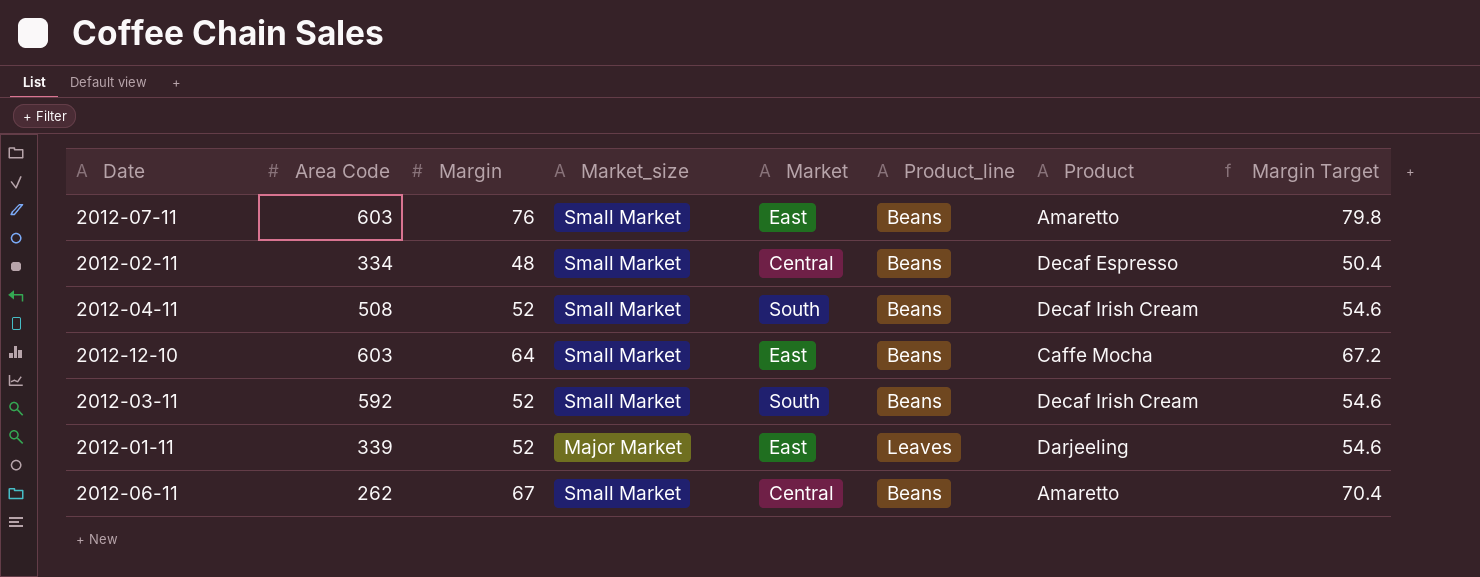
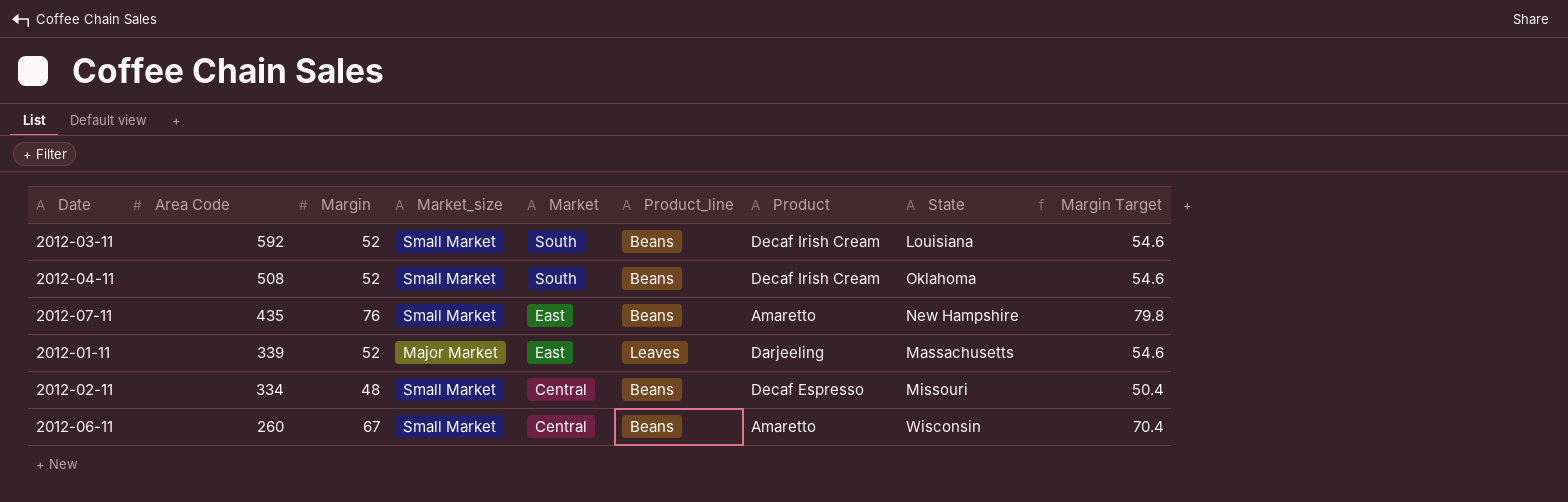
row order: none -> Area Code descending
column State | position: none -> 8
row 2012-12-10: 603 | 64 | Small Market | East | Beans | Caffe Mocha | 67.2 -> none
2012-07-11 | Area Code: 603 -> 435
2012-06-11 | Area Code: 262 -> 260

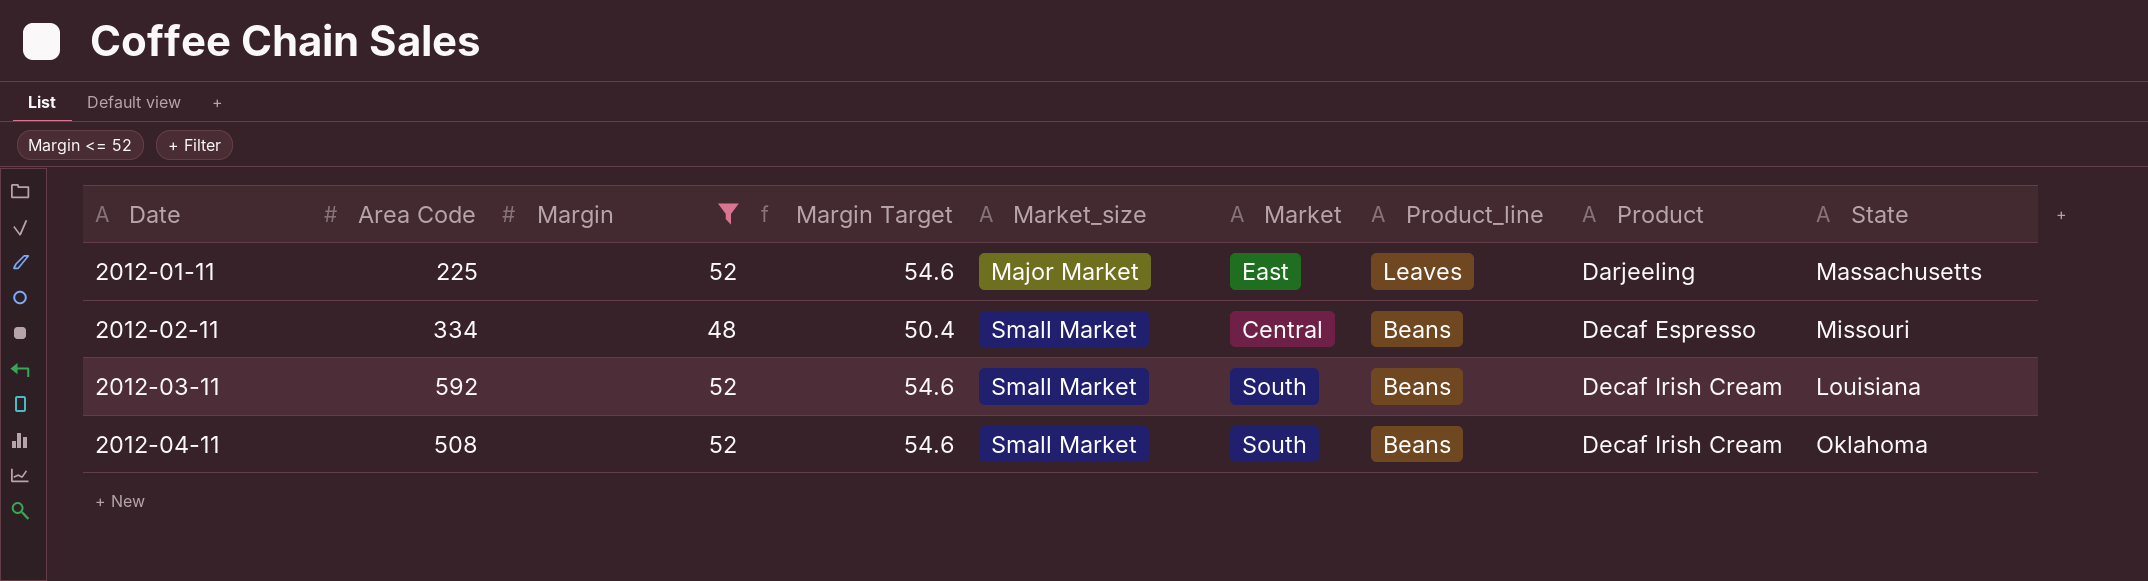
filter: none -> Margin <= 52
row order: Area Code descending -> Date ascending
column Margin Target | position: 9 -> 4
2012-01-11 | Area Code: 339 -> 225

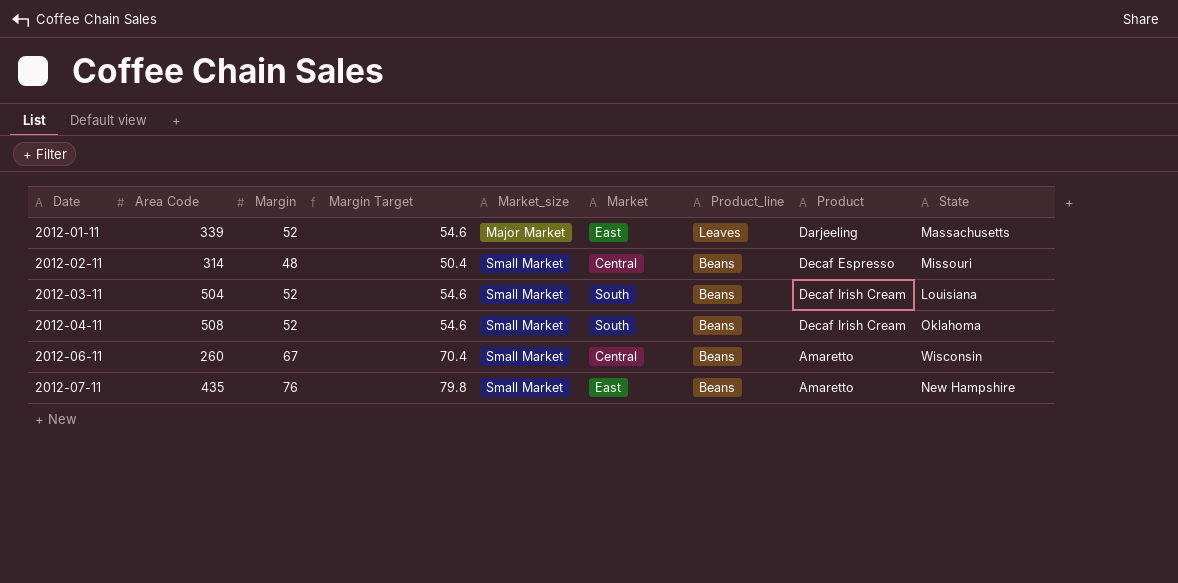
filter: Margin <= 52 -> none
2012-01-11 | Area Code: 225 -> 339
2012-02-11 | Area Code: 334 -> 314
2012-03-11 | Area Code: 592 -> 504

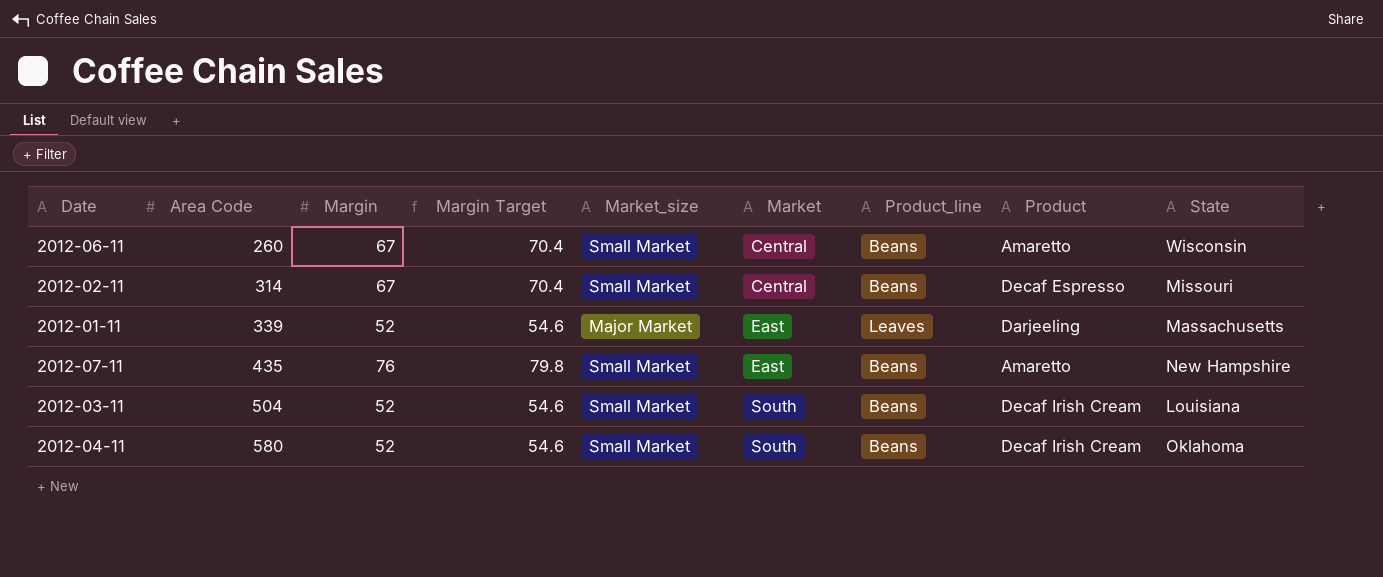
row order: Date ascending -> Area Code ascending
2012-02-11 | Margin: 48 -> 67
2012-02-11 | Margin Target: 50.4 -> 70.4
2012-04-11 | Area Code: 508 -> 580

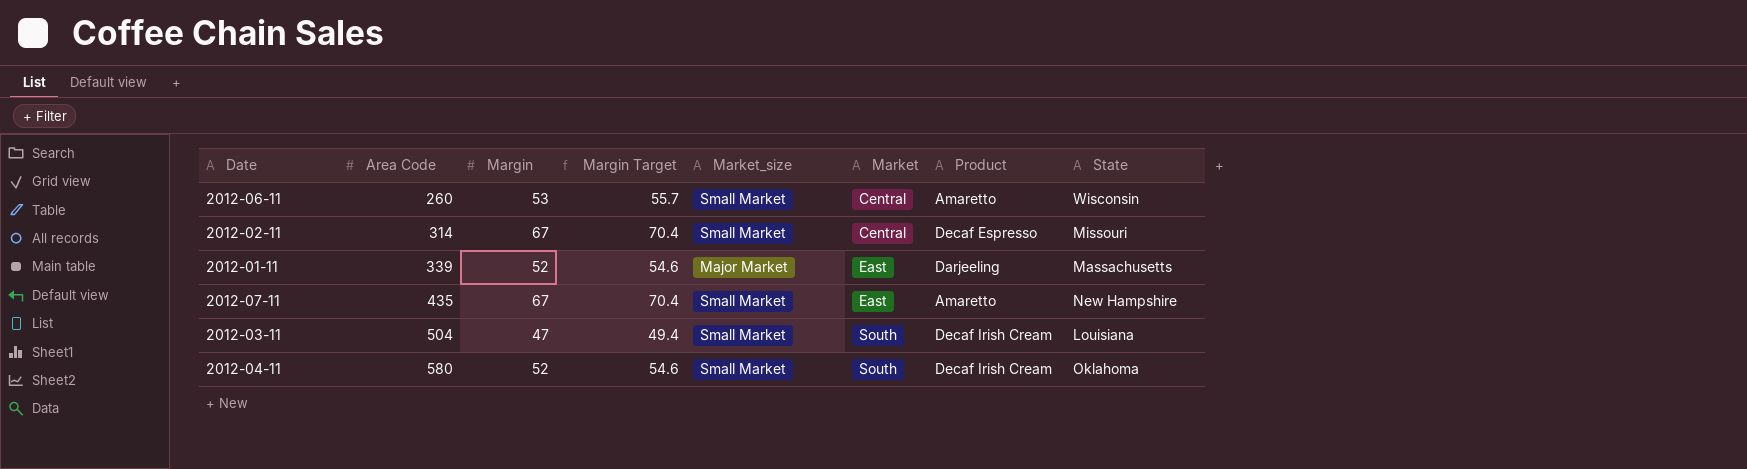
column Product_line | position: 7 -> none
2012-06-11 | Margin: 67 -> 53
2012-06-11 | Margin Target: 70.4 -> 55.7
2012-07-11 | Margin: 76 -> 67
2012-07-11 | Margin Target: 79.8 -> 70.4
2012-03-11 | Margin: 52 -> 47
2012-03-11 | Margin Target: 54.6 -> 49.4

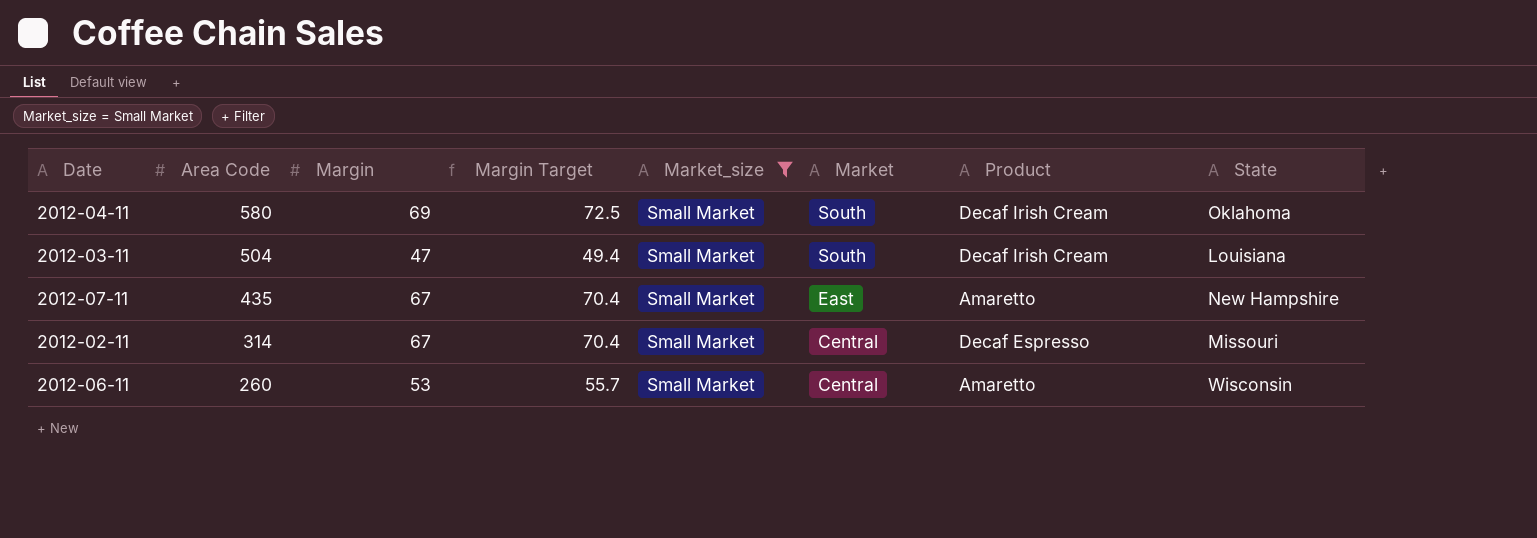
filter: none -> Market_size = Small Market
row order: Area Code ascending -> Area Code descending
2012-04-11 | Margin: 52 -> 69
2012-04-11 | Margin Target: 54.6 -> 72.5

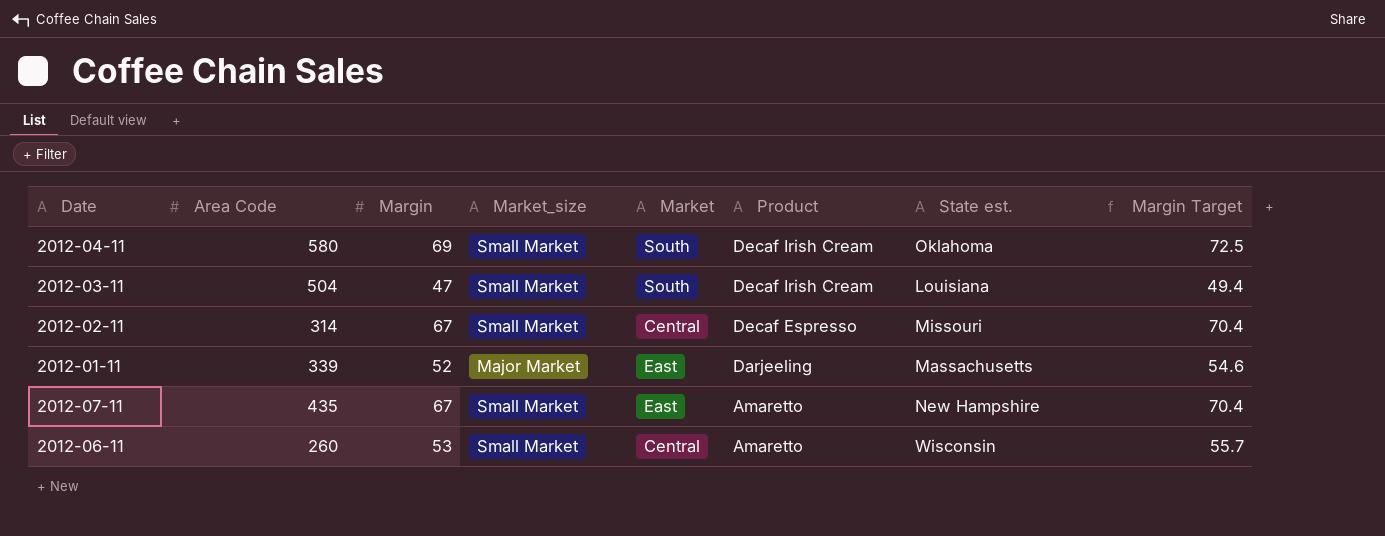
filter: Market_size = Small Market -> none
row order: Area Code descending -> Product descending
column name: State -> State est.
column Margin Target | position: 4 -> 8

